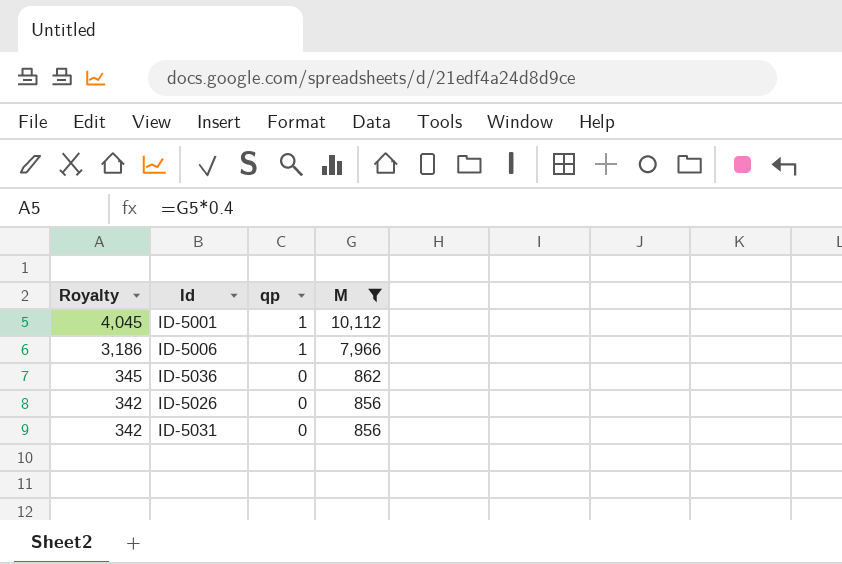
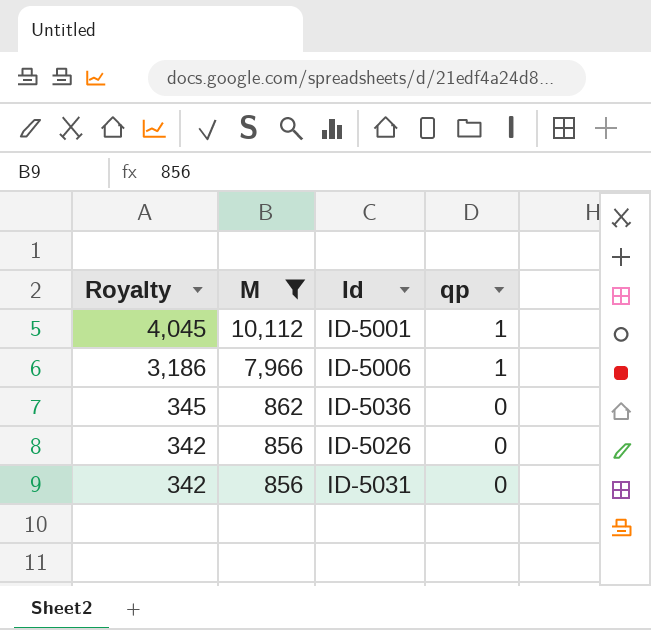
column M | position: 4 -> 2

